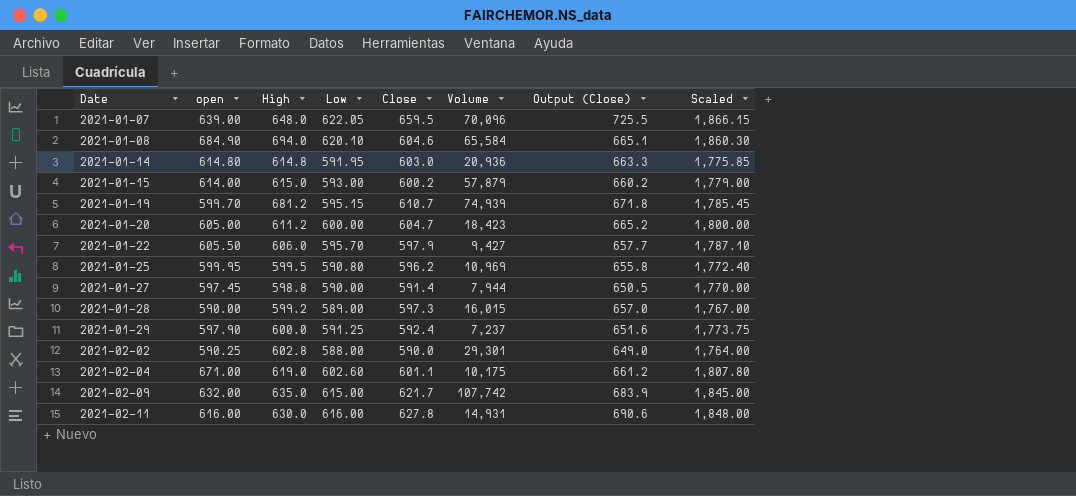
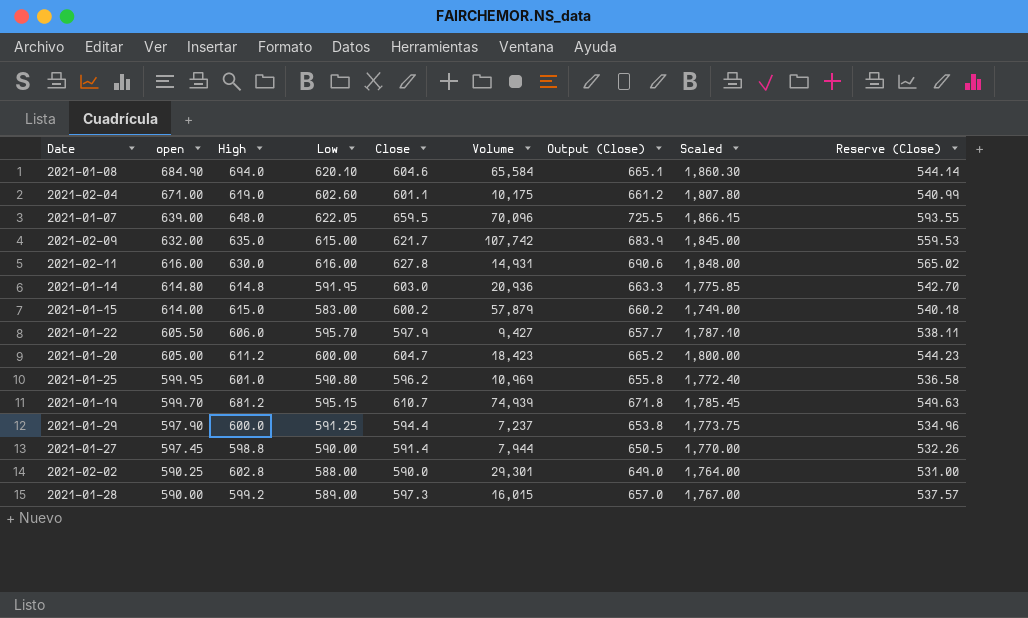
row order: Date ascending -> open descending
column Reserve (Close) | formula: none -> [Close] * 0.9
2021-01-15 | Low: 593.00 -> 583.00
2021-01-15 | Scaled: 1,779.00 -> 1,749.00
2021-01-25 | High: 599.5 -> 601.0
2021-01-29 | Close: 592.4 -> 594.4
2021-01-29 | Output (Close): 651.6 -> 653.8

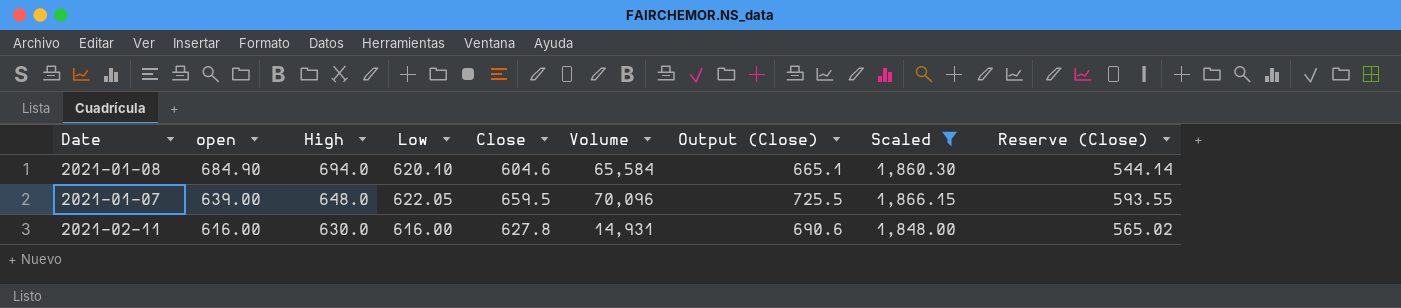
filter: none -> Scaled >= 1,848.00

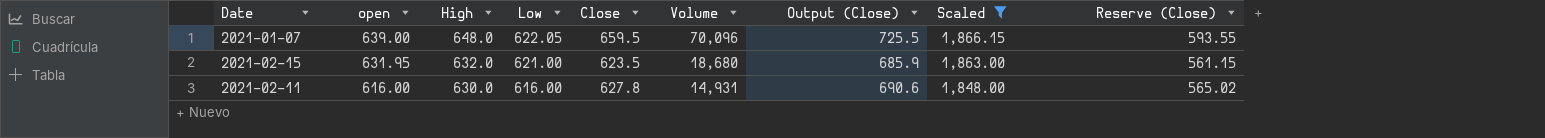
row 2021-01-08: 684.90 | 694.0 | 620.10 | 604.6 | 65,584 | 665.1 | 1,860.30 | 544.14 -> none
row 2021-02-15: none -> 631.95 | 632.0 | 621.00 | 623.5 | 18,680 | 685.9 | 1,863.00 | 561.15

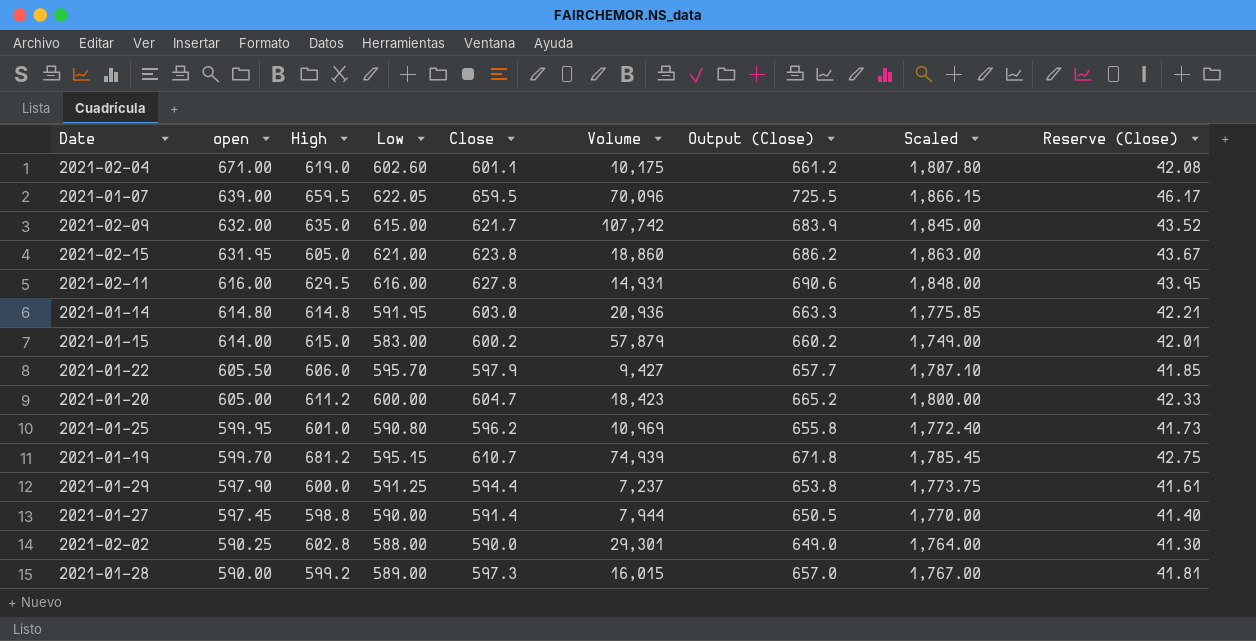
filter: Scaled >= 1,848.00 -> none
column Reserve (Close) | formula: [Close] * 0.9 -> [Close] * 0.07
2021-01-07 | High: 648.0 -> 659.5
2021-02-15 | High: 632.0 -> 605.0
2021-02-15 | Close: 623.5 -> 623.8
2021-02-15 | Volume: 18,680 -> 18,860
2021-02-15 | Output (Close): 685.9 -> 686.2
2021-02-11 | High: 630.0 -> 629.5

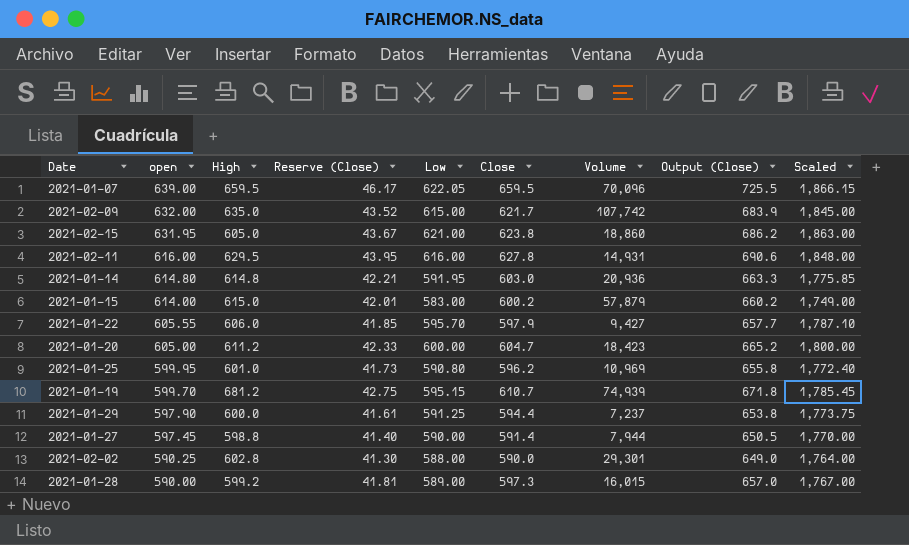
column Reserve (Close) | position: 9 -> 4
row 2021-02-04: 671.00 | 619.0 | 602.60 | 601.1 | 10,175 | 661.2 | 1,807.80 | 42.08 -> none
2021-01-22 | open: 605.50 -> 605.55

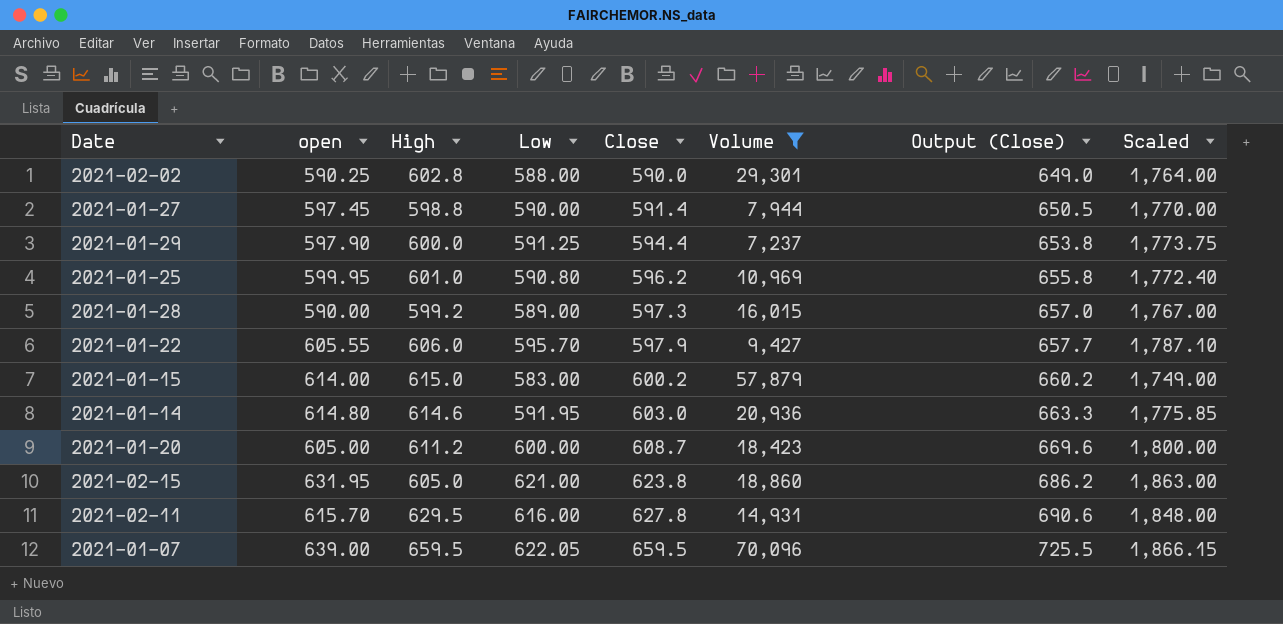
filter: none -> Volume <= 70,096
row order: open descending -> Close ascending
column Reserve (Close) | formula: [Close] * 0.07 -> none
2021-01-14 | High: 614.8 -> 614.6
2021-01-20 | Close: 604.7 -> 608.7
2021-01-20 | Output (Close): 665.2 -> 669.6
2021-02-11 | open: 616.00 -> 615.70

